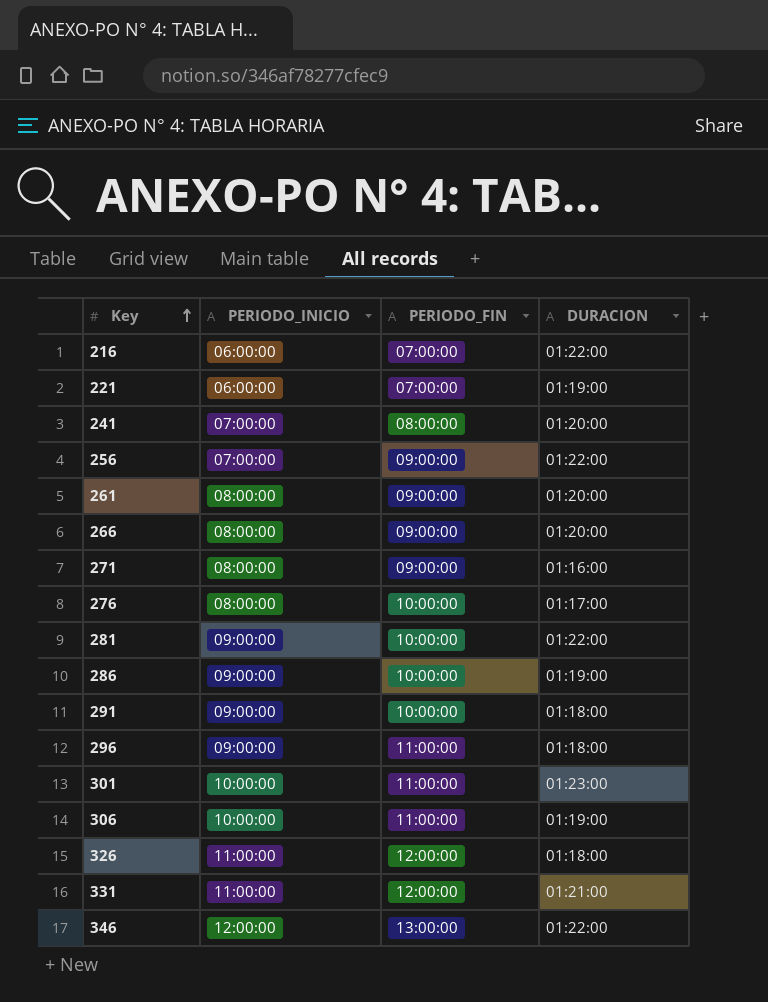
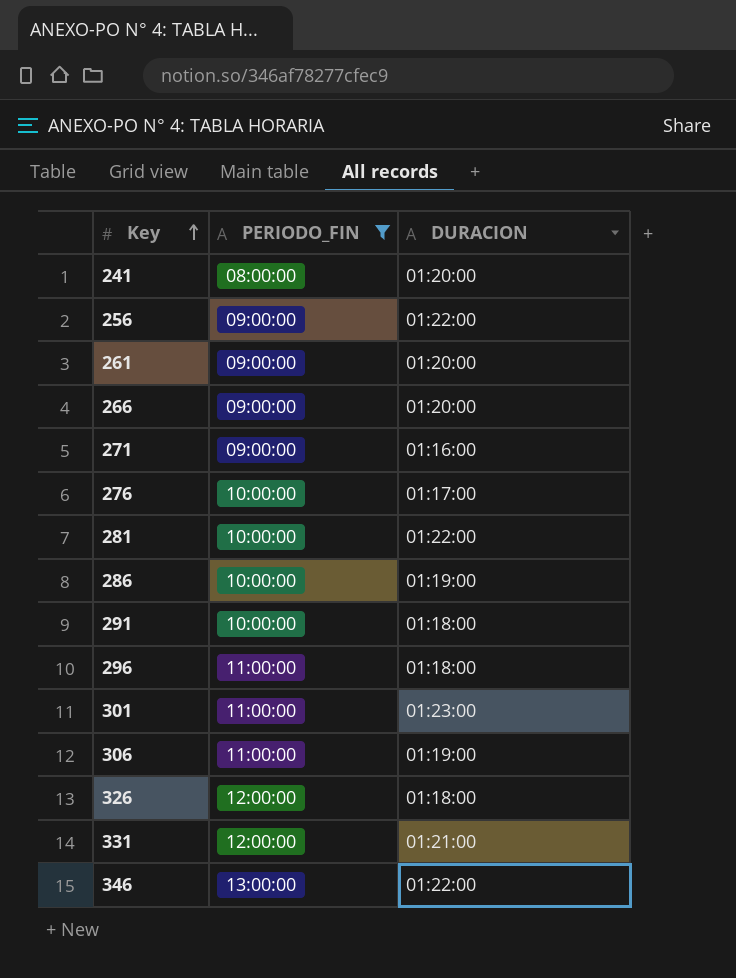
filter: none -> PERIODO_FIN != 07:00:00
column PERIODO_INICIO | position: 2 -> none

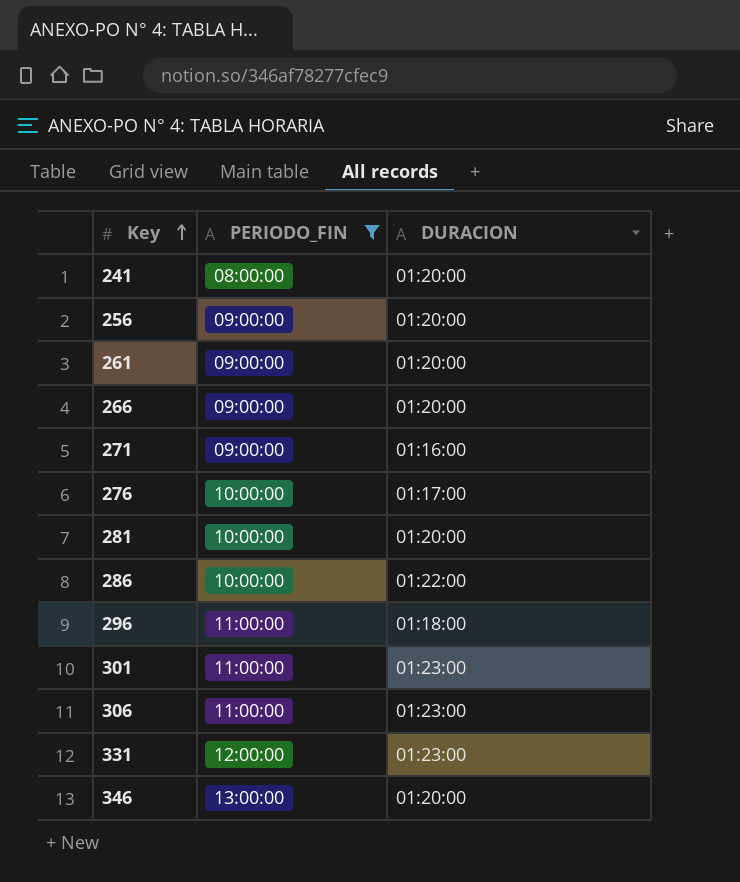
row 291: 10:00:00 | 01:18:00 -> none
row 326: 12:00:00 | 01:18:00 -> none
256 | DURACION: 01:22:00 -> 01:20:00
281 | DURACION: 01:22:00 -> 01:20:00
286 | DURACION: 01:19:00 -> 01:22:00
306 | DURACION: 01:19:00 -> 01:23:00
331 | DURACION: 01:21:00 -> 01:23:00
346 | DURACION: 01:22:00 -> 01:20:00

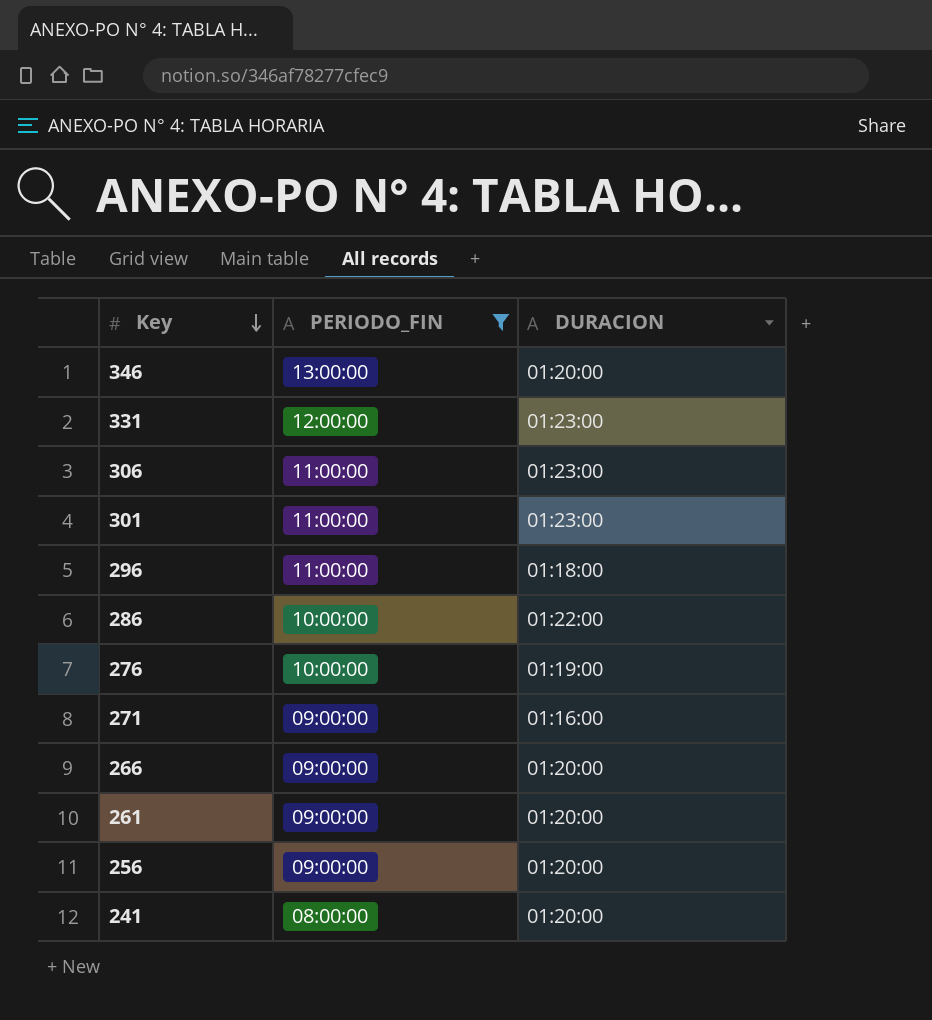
row order: Key ascending -> Key descending
row 281: 10:00:00 | 01:20:00 -> none
276 | DURACION: 01:17:00 -> 01:19:00

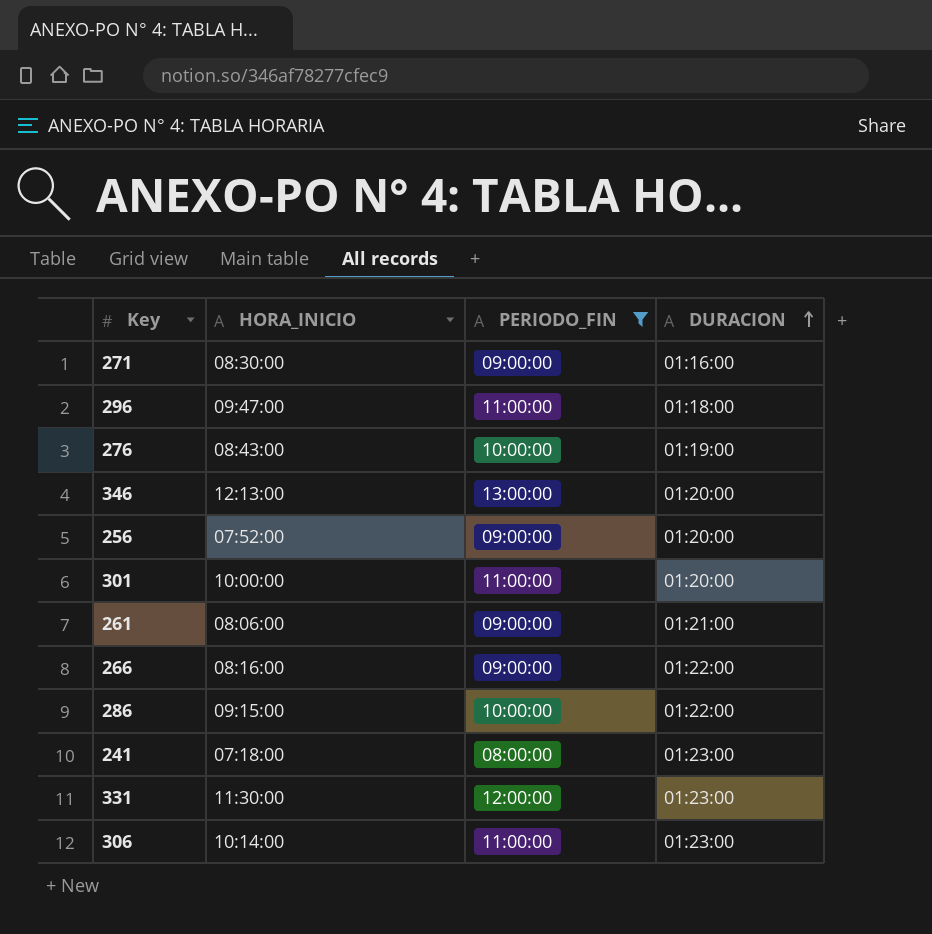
row order: Key descending -> DURACION ascending
column HORA_INICIO | position: none -> 2
301 | DURACION: 01:23:00 -> 01:20:00
261 | DURACION: 01:20:00 -> 01:21:00
266 | DURACION: 01:20:00 -> 01:22:00
241 | DURACION: 01:20:00 -> 01:23:00

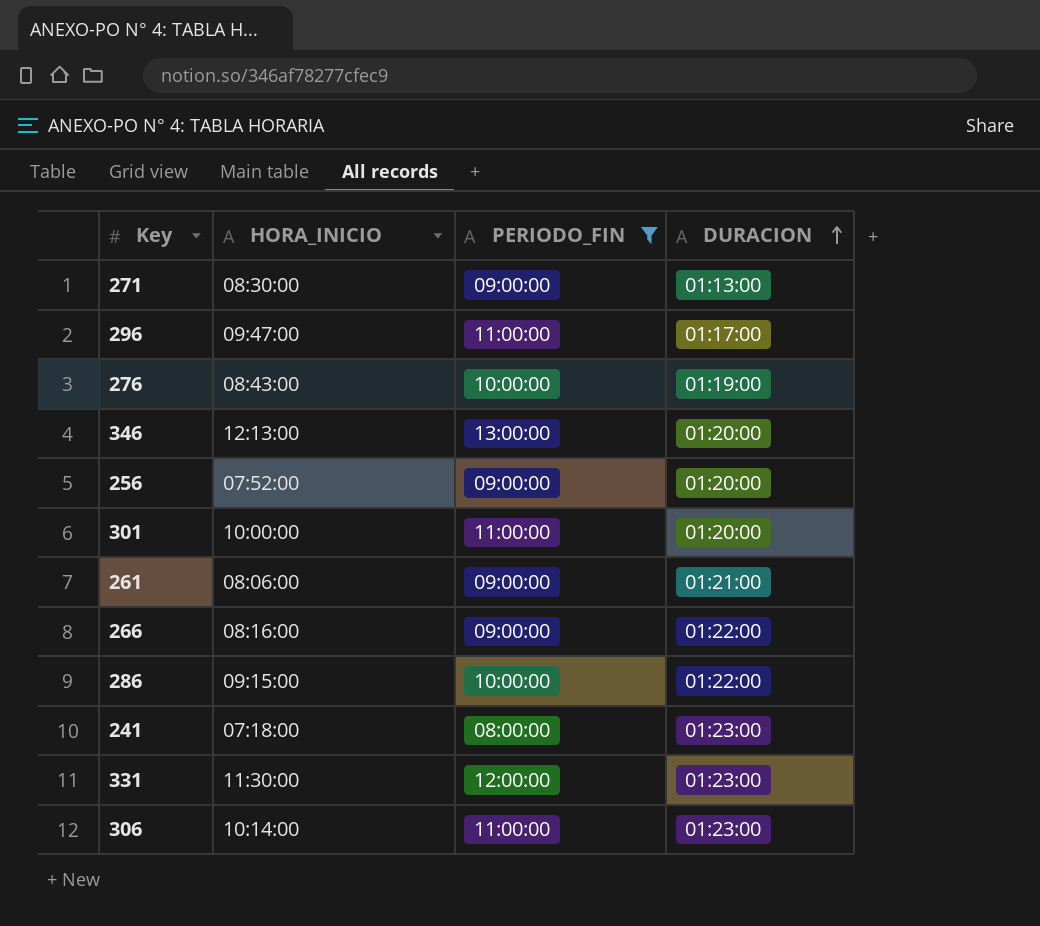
271 | DURACION: 01:16:00 -> 01:13:00
296 | DURACION: 01:18:00 -> 01:17:00

